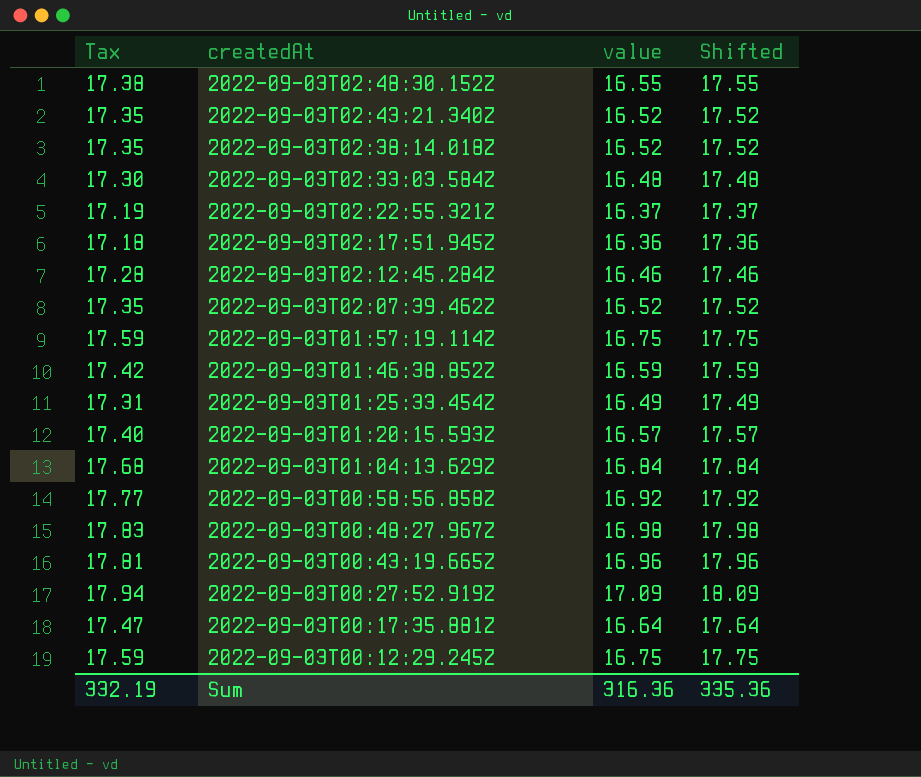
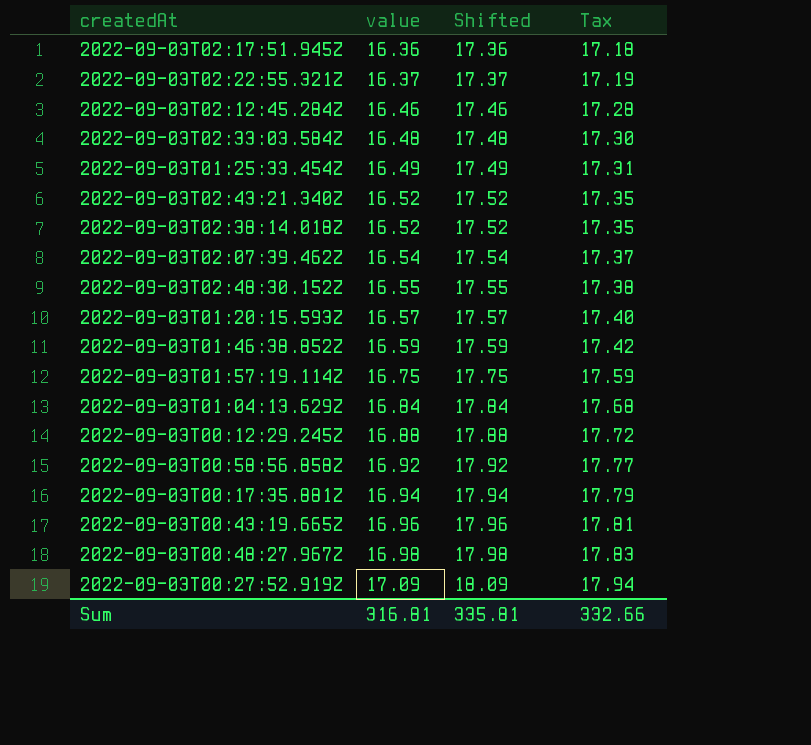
row order: createdAt descending -> value ascending
column Tax | position: 1 -> 4
2022-09-03T02:07:39.462Z | value: 16.52 -> 16.54
2022-09-03T02:07:39.462Z | Shifted: 17.52 -> 17.54
2022-09-03T02:07:39.462Z | Tax: 17.35 -> 17.37
2022-09-03T00:12:29.245Z | value: 16.75 -> 16.88
2022-09-03T00:12:29.245Z | Shifted: 17.75 -> 17.88
2022-09-03T00:12:29.245Z | Tax: 17.59 -> 17.72
2022-09-03T00:17:35.881Z | value: 16.64 -> 16.94
2022-09-03T00:17:35.881Z | Shifted: 17.64 -> 17.94
2022-09-03T00:17:35.881Z | Tax: 17.47 -> 17.79
Sum | value: 316.36 -> 316.81
Sum | Shifted: 335.36 -> 335.81
Sum | Tax: 332.19 -> 332.66

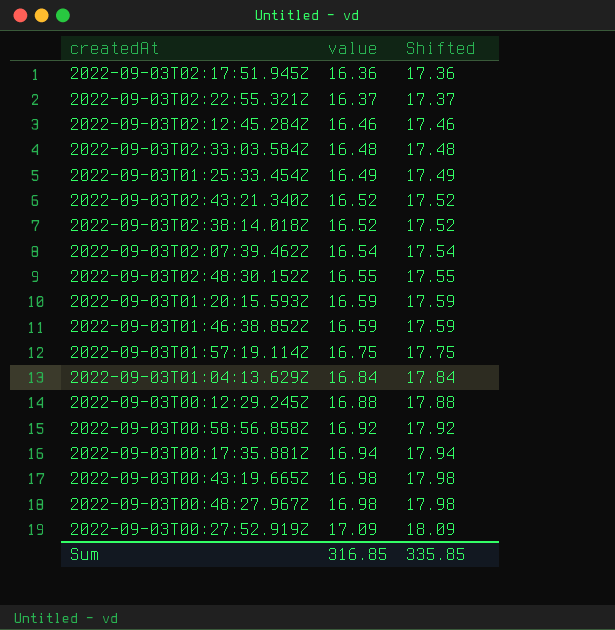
column Tax | formula: [value] * 1.05 -> none
2022-09-03T01:20:15.593Z | value: 16.57 -> 16.59
2022-09-03T01:20:15.593Z | Shifted: 17.57 -> 17.59
2022-09-03T00:43:19.665Z | value: 16.96 -> 16.98
2022-09-03T00:43:19.665Z | Shifted: 17.96 -> 17.98
Sum | value: 316.81 -> 316.85
Sum | Shifted: 335.81 -> 335.85

